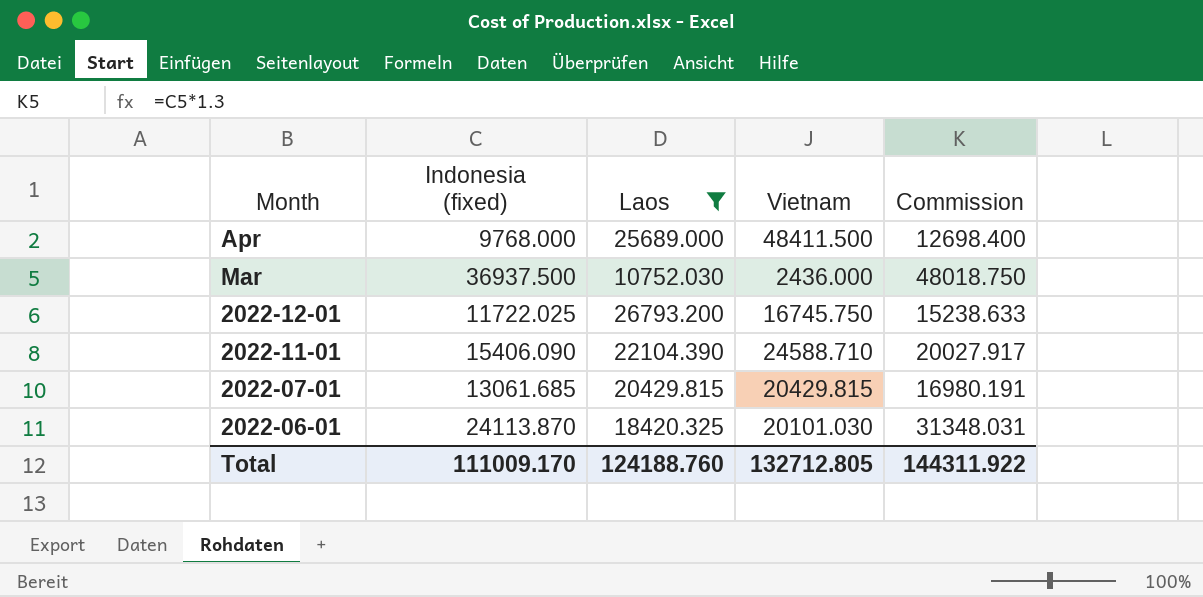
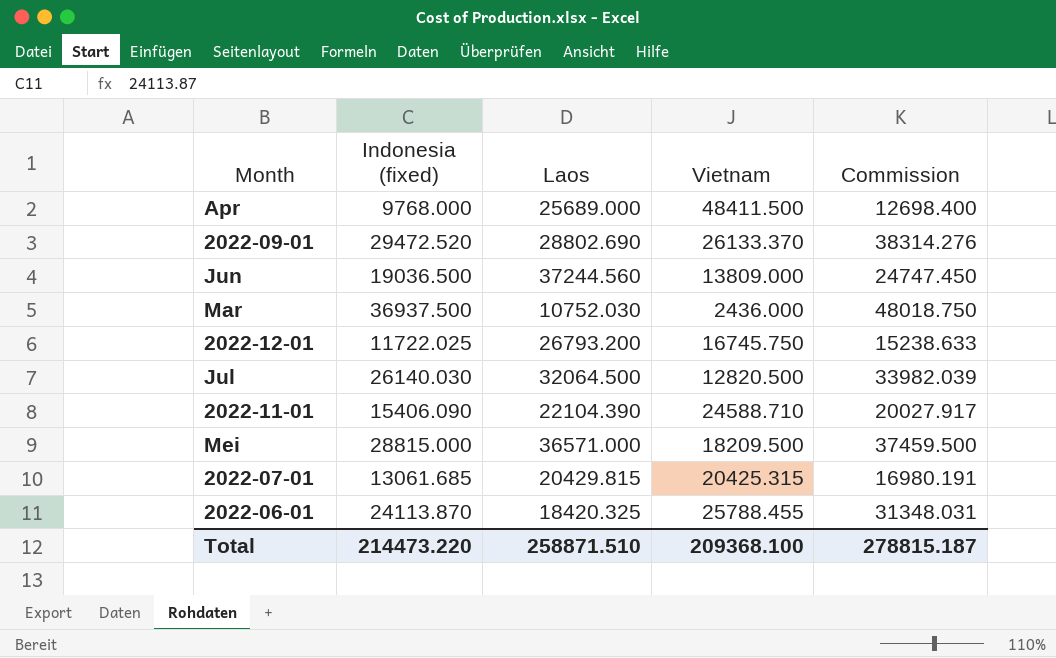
filter: Laos <= 26793.200 -> none
2022-07-01 | Vietnam: 20429.815 -> 20425.315
2022-06-01 | Vietnam: 20101.030 -> 25788.455
Total | Indonesia (fixed): 111009.170 -> 214473.220
Total | Laos: 124188.760 -> 258871.510
Total | Vietnam: 132712.805 -> 209368.100
Total | Commission: 144311.922 -> 278815.187

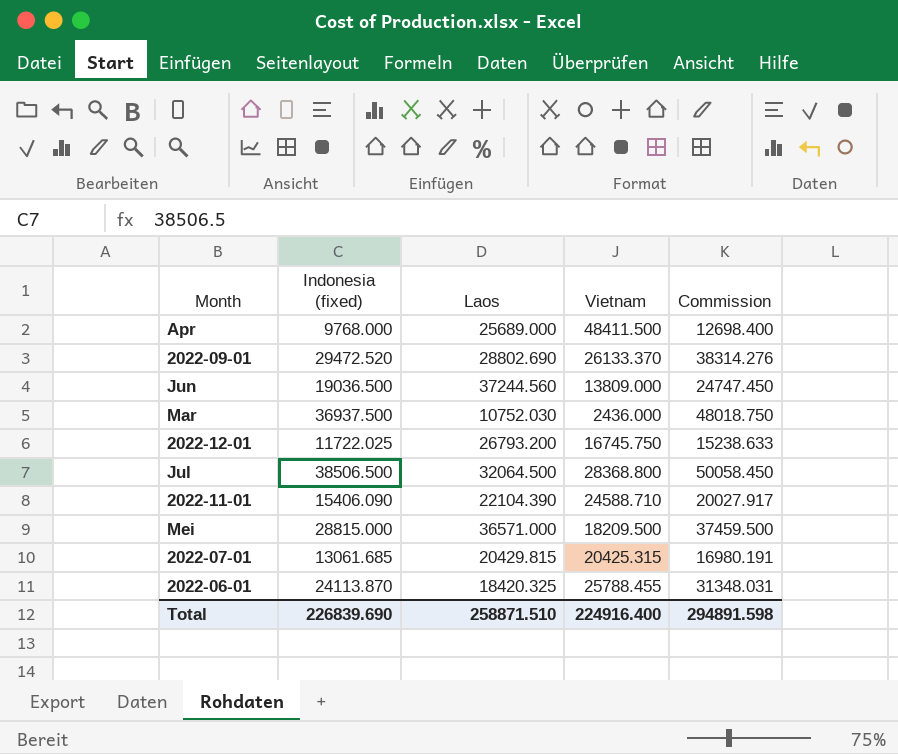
Jul | Indonesia (fixed): 26140.030 -> 38506.500
Jul | Vietnam: 12820.500 -> 28368.800
Jul | Commission: 33982.039 -> 50058.450
Total | Indonesia (fixed): 214473.220 -> 226839.690
Total | Vietnam: 209368.100 -> 224916.400
Total | Commission: 278815.187 -> 294891.598

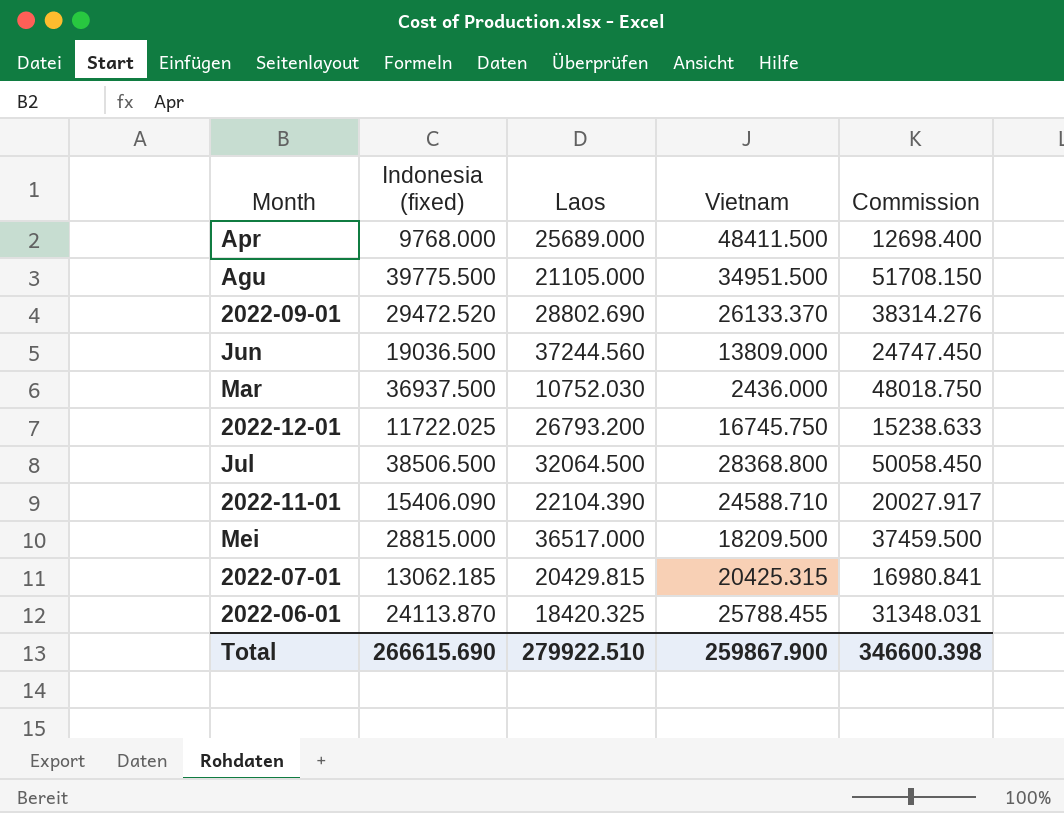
row Agu: none -> 39775.500 | 21105.000 | 34951.500 | 51708.150
Mei | Laos: 36571.000 -> 36517.000
2022-07-01 | Indonesia (fixed): 13061.685 -> 13062.185
2022-07-01 | Commission: 16980.191 -> 16980.841
Total | Indonesia (fixed): 226839.690 -> 266615.690
Total | Laos: 258871.510 -> 279922.510
Total | Vietnam: 224916.400 -> 259867.900
Total | Commission: 294891.598 -> 346600.398

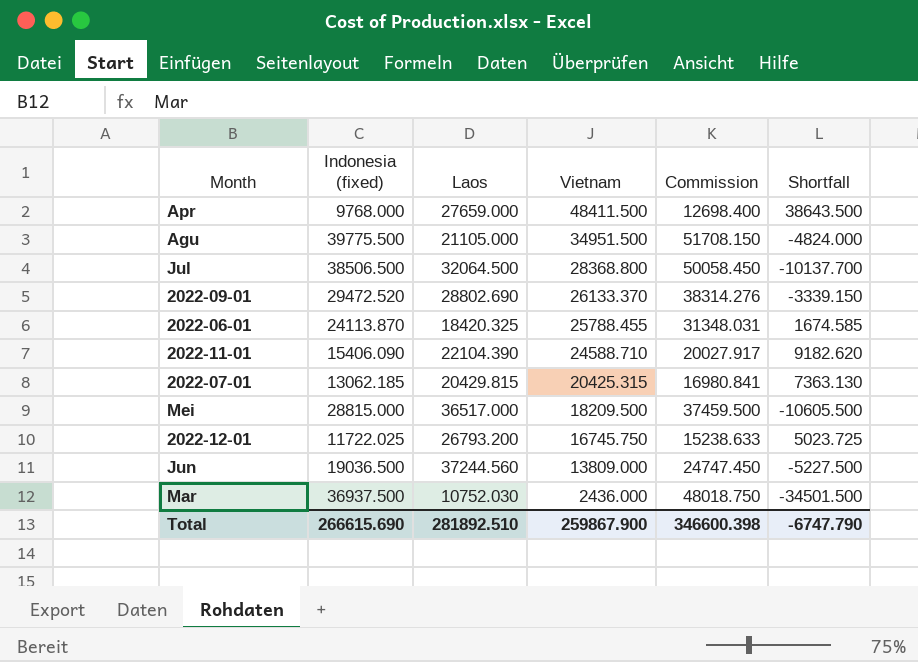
row order: none -> Vietnam descending
column Shortfall | formula: none -> [Vietnam] - [Indonesia (fixed)]
Apr | Laos: 25689.000 -> 27659.000
Total | Laos: 279922.510 -> 281892.510

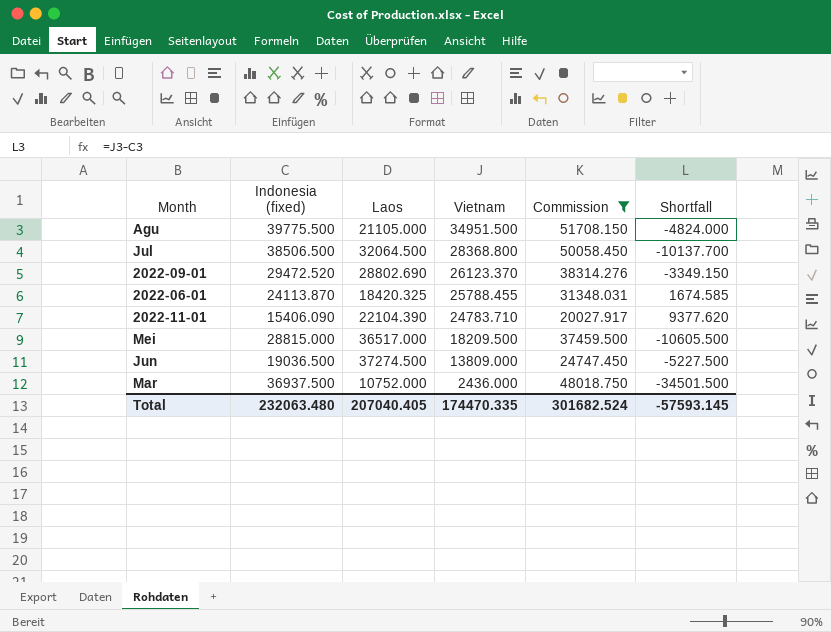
filter: none -> Commission >= 20027.917
2022-09-01 | Vietnam: 26133.370 -> 26123.370
2022-09-01 | Shortfall: -3339.150 -> -3349.150
2022-11-01 | Vietnam: 24588.710 -> 24783.710
2022-11-01 | Shortfall: 9182.620 -> 9377.620
Jun | Laos: 37244.560 -> 37274.500
Mar | Laos: 10752.030 -> 10752.000
Total | Indonesia (fixed): 266615.690 -> 232063.480
Total | Laos: 281892.510 -> 207040.405
Total | Vietnam: 259867.900 -> 174470.335
Total | Commission: 346600.398 -> 301682.524
Total | Shortfall: -6747.790 -> -57593.145

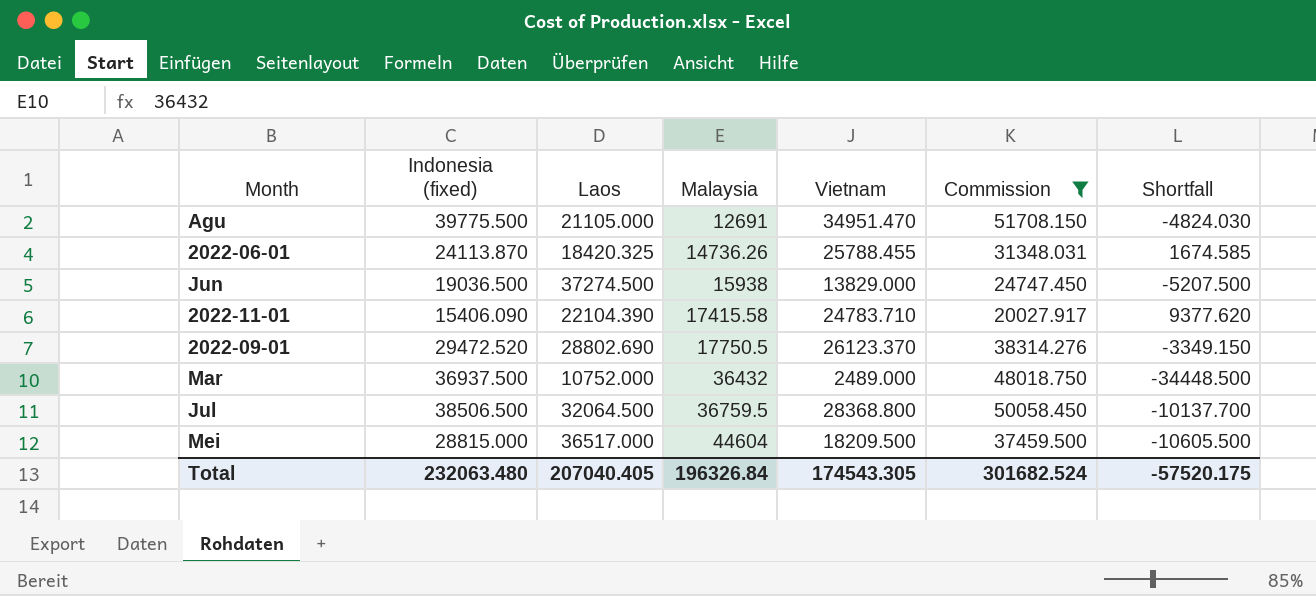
row order: Vietnam descending -> Malaysia ascending
column Malaysia | position: none -> 4
Agu | Vietnam: 34951.500 -> 34951.470
Agu | Shortfall: -4824.000 -> -4824.030
Jun | Vietnam: 13809.000 -> 13829.000
Jun | Shortfall: -5227.500 -> -5207.500
Mar | Vietnam: 2436.000 -> 2489.000
Mar | Shortfall: -34501.500 -> -34448.500
Total | Vietnam: 174470.335 -> 174543.305
Total | Shortfall: -57593.145 -> -57520.175

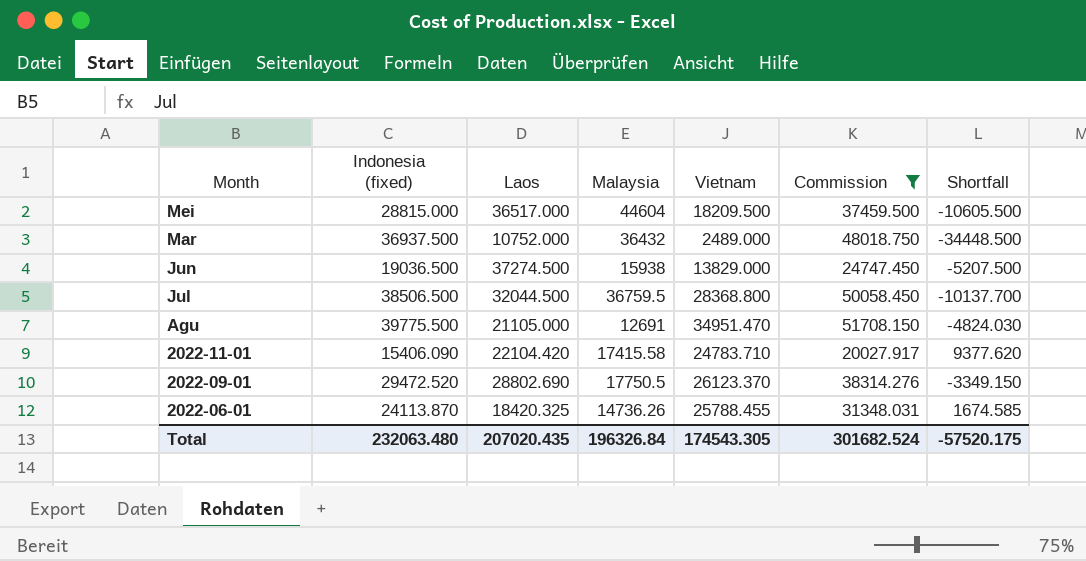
row order: Malaysia ascending -> Month descending
Jul | Laos: 32064.500 -> 32044.500
2022-11-01 | Laos: 22104.390 -> 22104.420
Total | Laos: 207040.405 -> 207020.435

